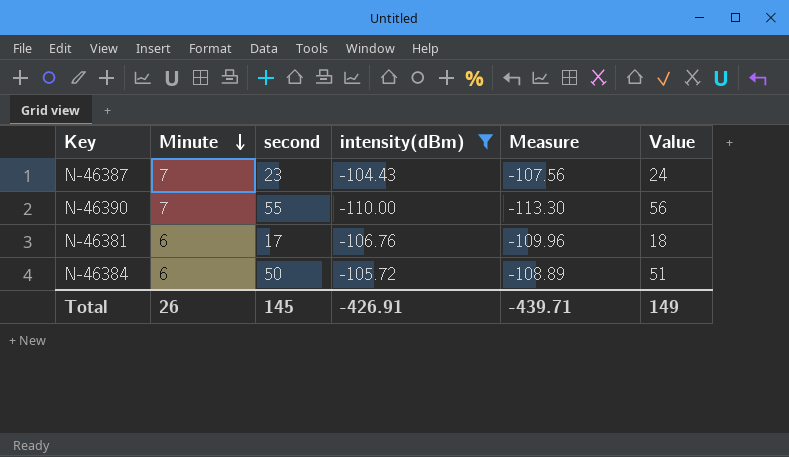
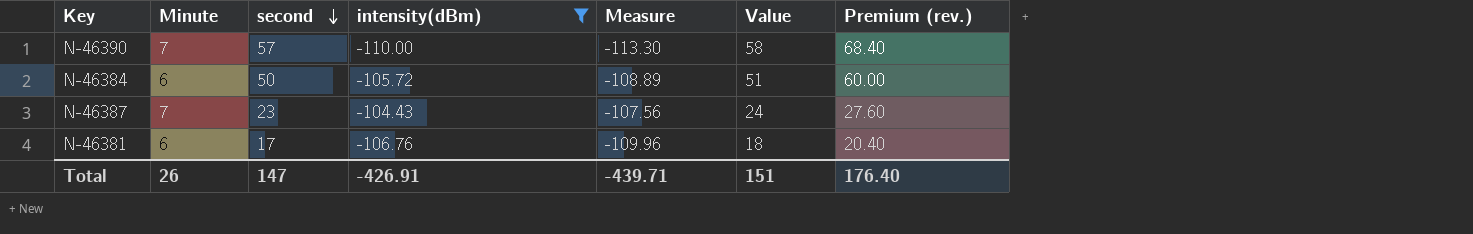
row order: Minute descending -> second descending
column Premium (rev.) | formula: none -> [second] * 1.2
N-46390 | second: 55 -> 57
N-46390 | Value: 56 -> 58
Total | second: 145 -> 147
Total | Value: 149 -> 151

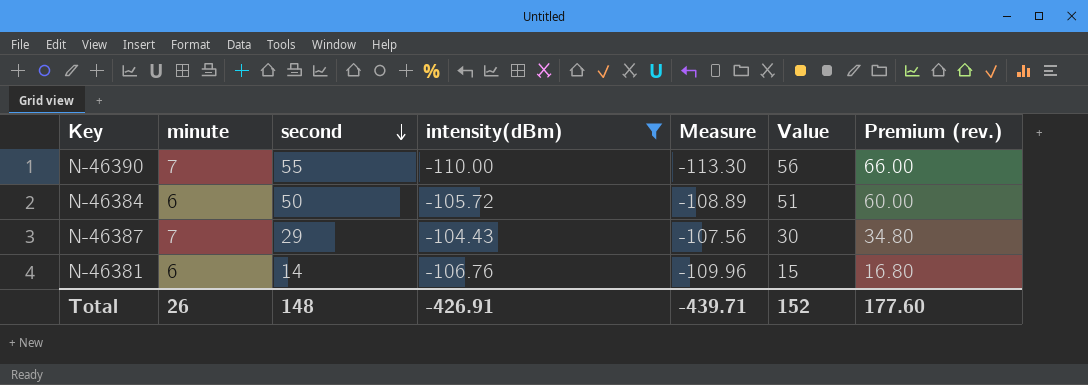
column name: Minute -> minute
N-46390 | second: 57 -> 55
N-46390 | Value: 58 -> 56
N-46390 | Premium (rev.): 68.40 -> 66.00
N-46387 | second: 23 -> 29
N-46387 | Value: 24 -> 30
N-46387 | Premium (rev.): 27.60 -> 34.80
N-46381 | second: 17 -> 14
N-46381 | Value: 18 -> 15
N-46381 | Premium (rev.): 20.40 -> 16.80
Total | second: 147 -> 148
Total | Value: 151 -> 152
Total | Premium (rev.): 176.40 -> 177.60

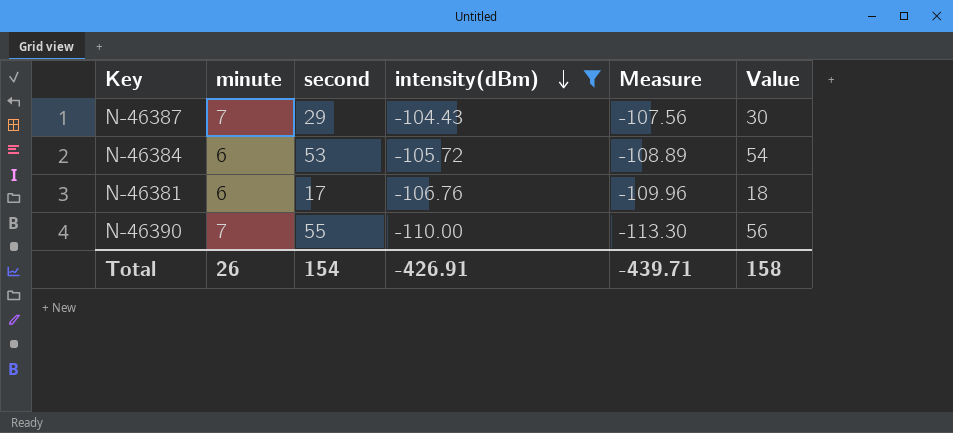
row order: second descending -> intensity(dBm) descending
column Premium (rev.) | formula: [second] * 1.2 -> none
N-46384 | second: 50 -> 53
N-46384 | Value: 51 -> 54
N-46381 | second: 14 -> 17
N-46381 | Value: 15 -> 18
Total | second: 148 -> 154
Total | Value: 152 -> 158

